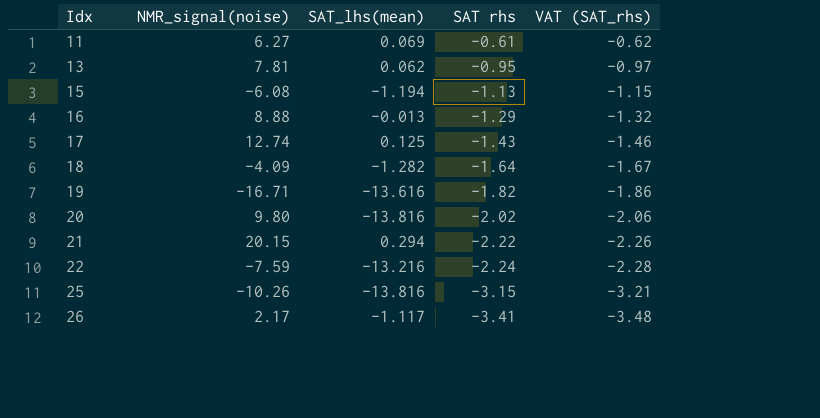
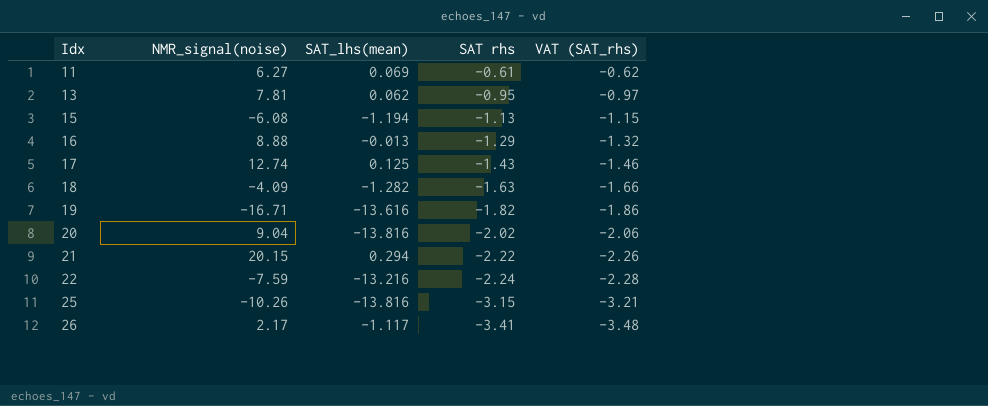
18 | SAT rhs: -1.64 -> -1.63
18 | VAT (SAT_rhs): -1.67 -> -1.66
20 | NMR_signal(noise): 9.80 -> 9.04

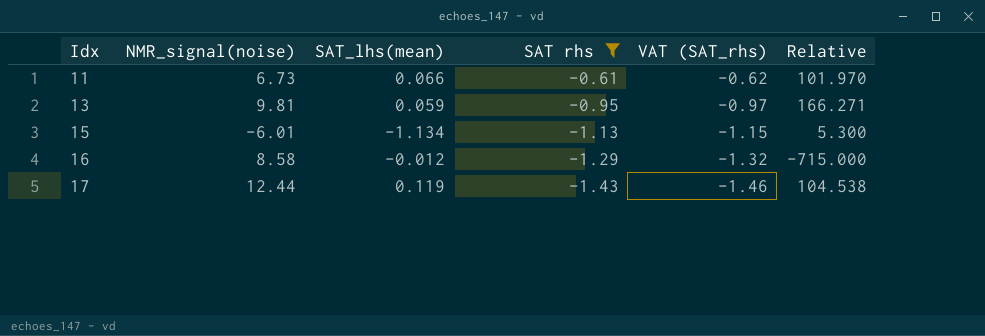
filter: none -> SAT rhs >= -1.43
column Relative | formula: none -> [NMR_signal(noise)] / [SAT_lhs(mean)]
11 | NMR_signal(noise): 6.27 -> 6.73
11 | SAT_lhs(mean): 0.069 -> 0.066
13 | NMR_signal(noise): 7.81 -> 9.81
13 | SAT_lhs(mean): 0.062 -> 0.059
15 | NMR_signal(noise): -6.08 -> -6.01
15 | SAT_lhs(mean): -1.194 -> -1.134
16 | NMR_signal(noise): 8.88 -> 8.58
16 | SAT_lhs(mean): -0.013 -> -0.012
17 | NMR_signal(noise): 12.74 -> 12.44
17 | SAT_lhs(mean): 0.125 -> 0.119

